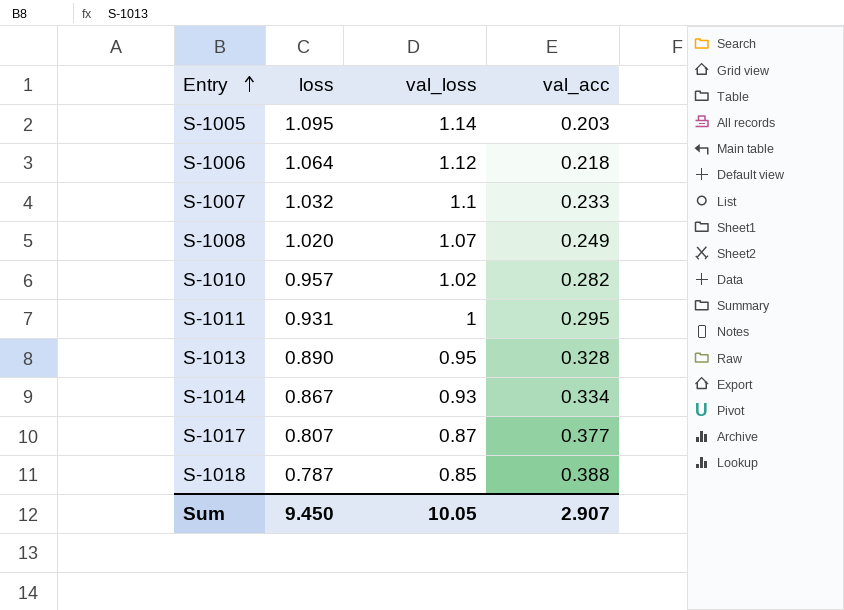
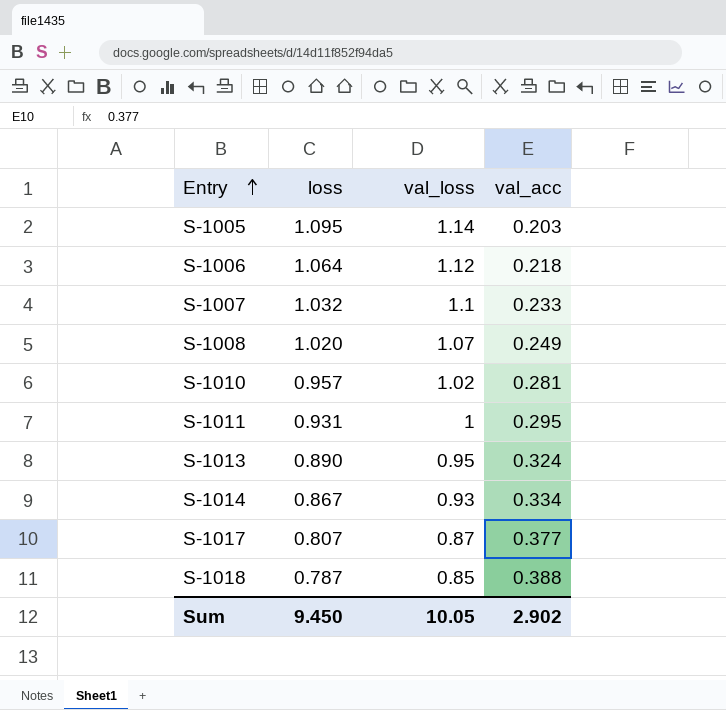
S-1010 | val_acc: 0.282 -> 0.281
S-1013 | val_acc: 0.328 -> 0.324
Sum | val_acc: 2.907 -> 2.902

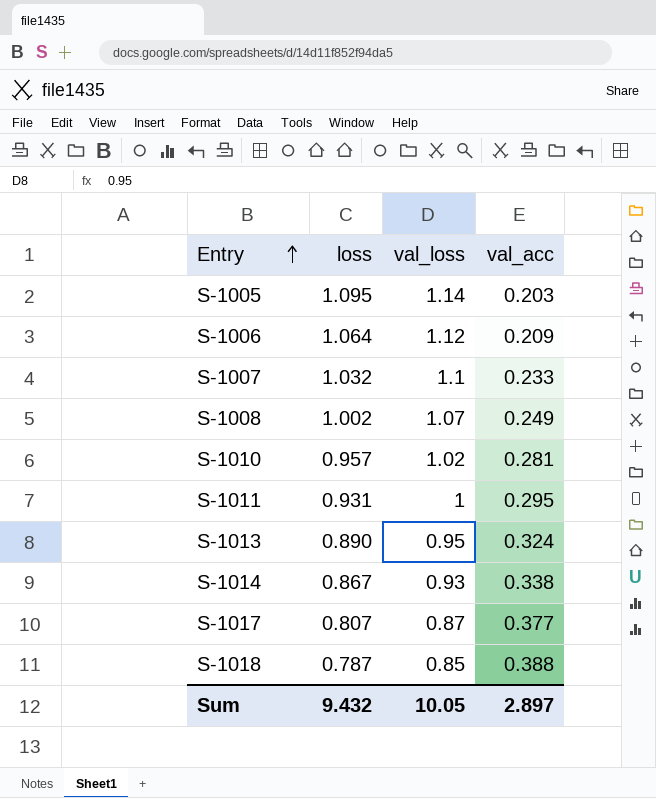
S-1006 | val_acc: 0.218 -> 0.209
S-1008 | loss: 1.020 -> 1.002
S-1014 | val_acc: 0.334 -> 0.338
Sum | loss: 9.450 -> 9.432
Sum | val_acc: 2.902 -> 2.897

